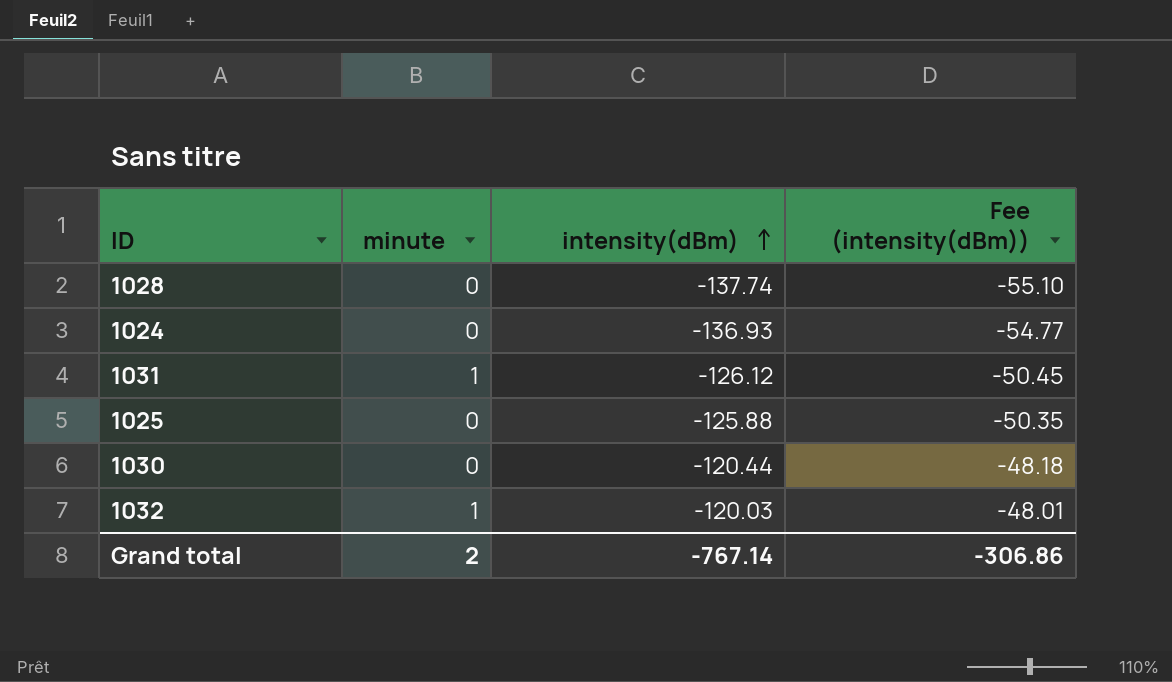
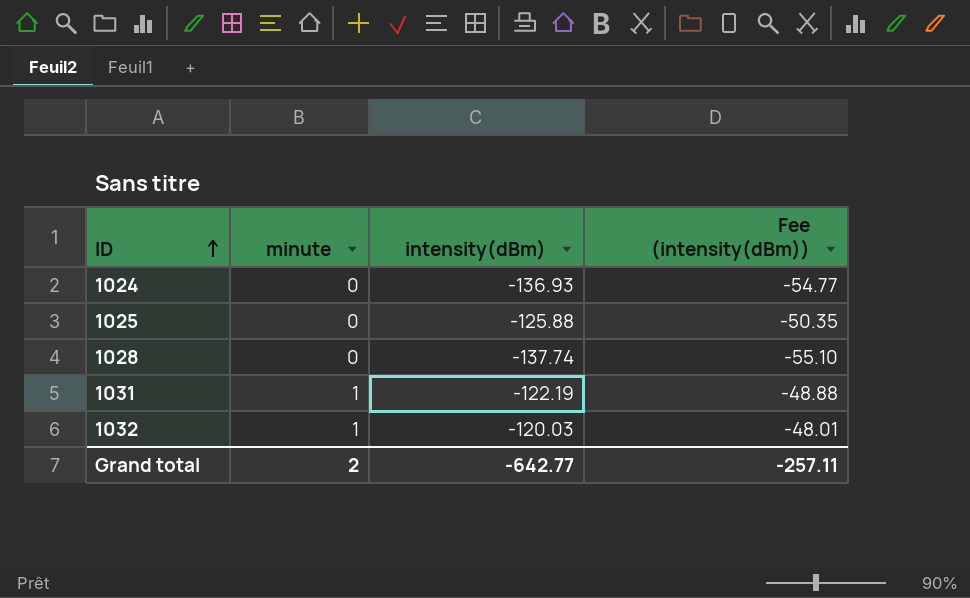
row order: intensity(dBm) ascending -> ID ascending
row 1030: 0 | -120.44 | -48.18 -> none
1031 | intensity(dBm): -126.12 -> -122.19
1031 | Fee (intensity(dBm)): -50.45 -> -48.88
Grand total | intensity(dBm): -767.14 -> -642.77
Grand total | Fee (intensity(dBm)): -306.86 -> -257.11

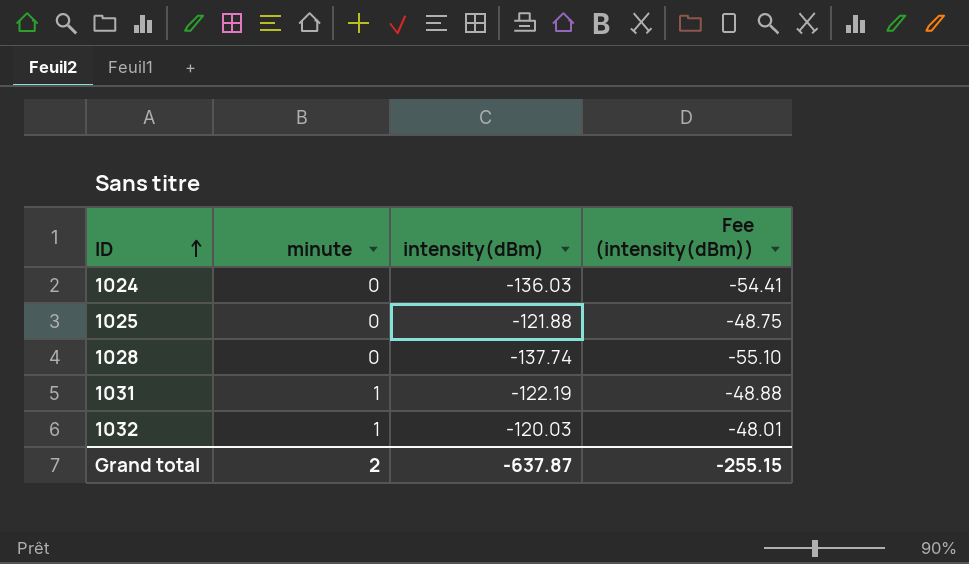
1024 | intensity(dBm): -136.93 -> -136.03
1024 | Fee (intensity(dBm)): -54.77 -> -54.41
1025 | intensity(dBm): -125.88 -> -121.88
1025 | Fee (intensity(dBm)): -50.35 -> -48.75
Grand total | intensity(dBm): -642.77 -> -637.87
Grand total | Fee (intensity(dBm)): -257.11 -> -255.15

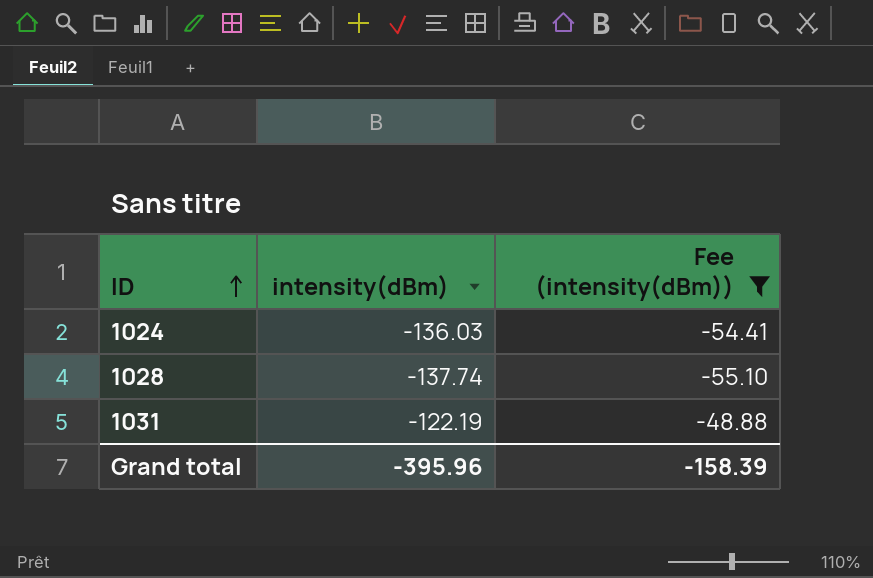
filter: none -> Fee (intensity(dBm)) <= -48.88
column minute | position: 2 -> none
Grand total | intensity(dBm): -637.87 -> -395.96
Grand total | Fee (intensity(dBm)): -255.15 -> -158.39

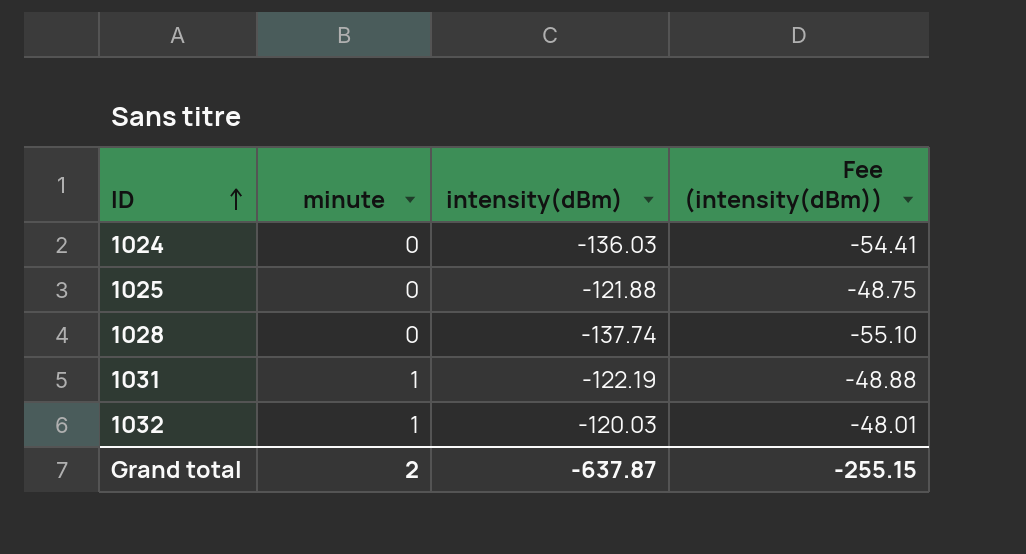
filter: Fee (intensity(dBm)) <= -48.88 -> none
column minute | position: none -> 2
Grand total | intensity(dBm): -395.96 -> -637.87
Grand total | Fee (intensity(dBm)): -158.39 -> -255.15

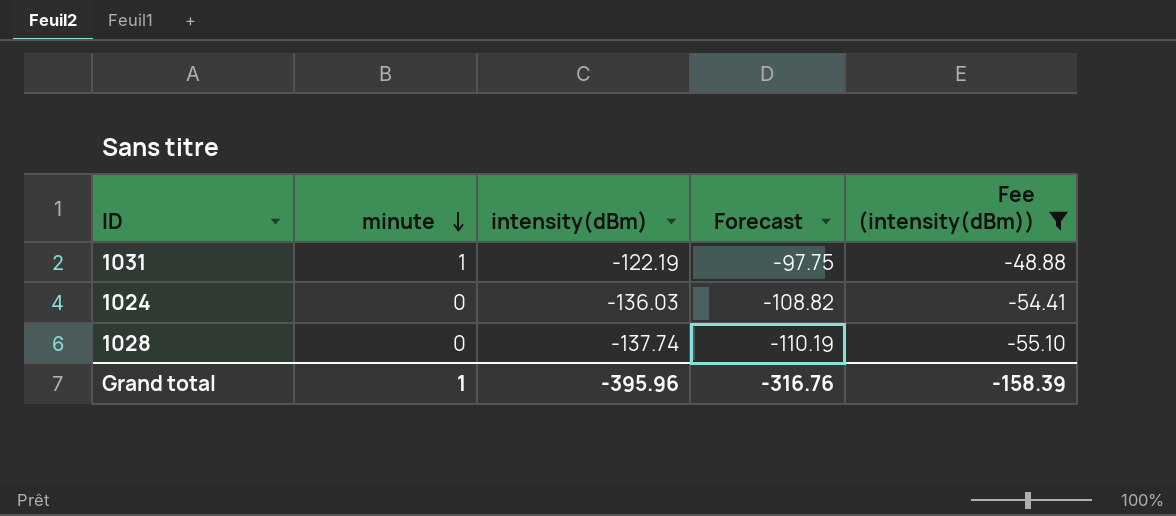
filter: none -> Fee (intensity(dBm)) <= -48.88
row order: ID ascending -> minute descending
column Forecast | formula: none -> [intensity(dBm)] * 0.8
Grand total | minute: 2 -> 1
Grand total | intensity(dBm): -637.87 -> -395.96
Grand total | Fee (intensity(dBm)): -255.15 -> -158.39

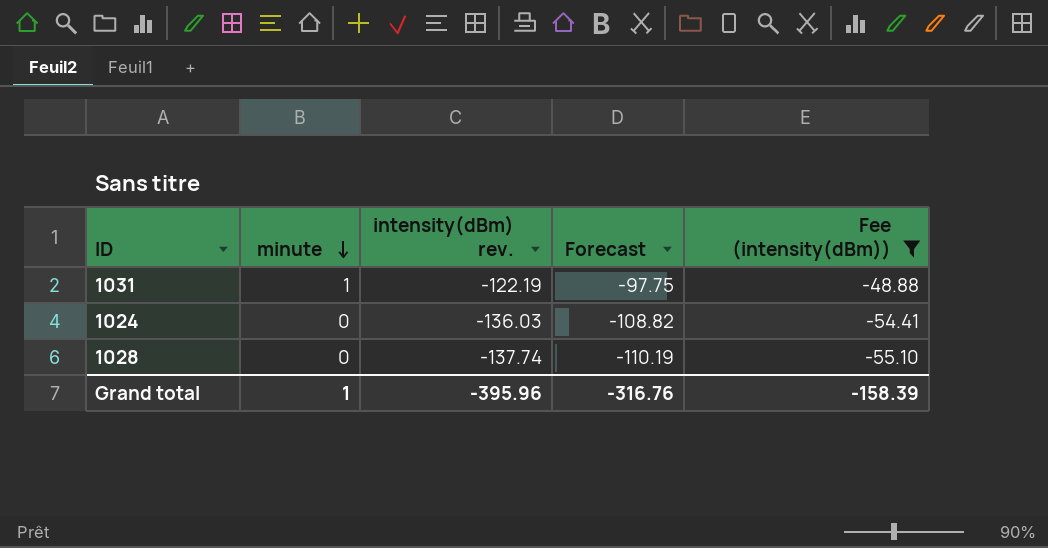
column name: intensity(dBm) -> intensity(dBm) rev.

